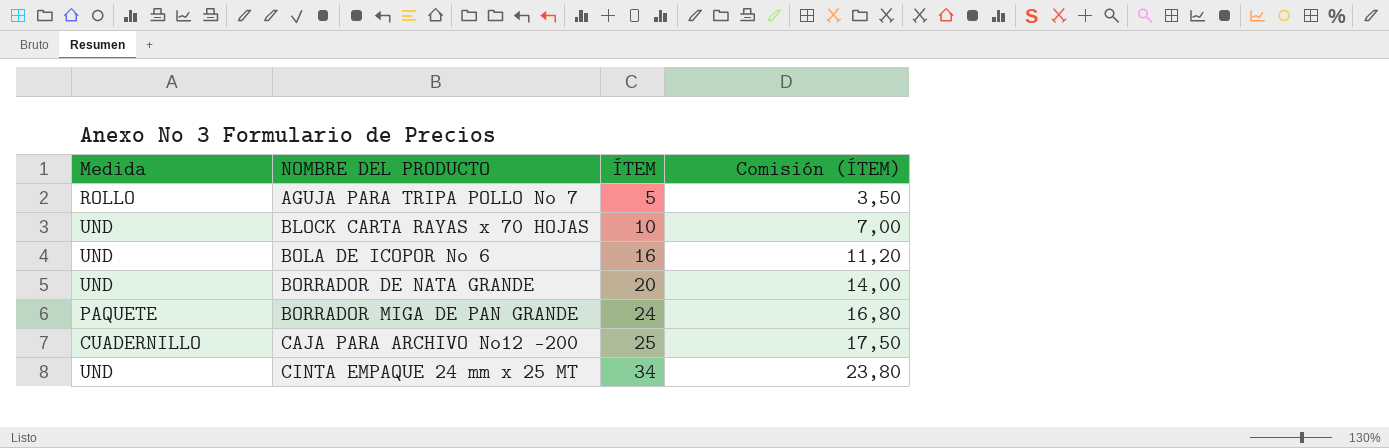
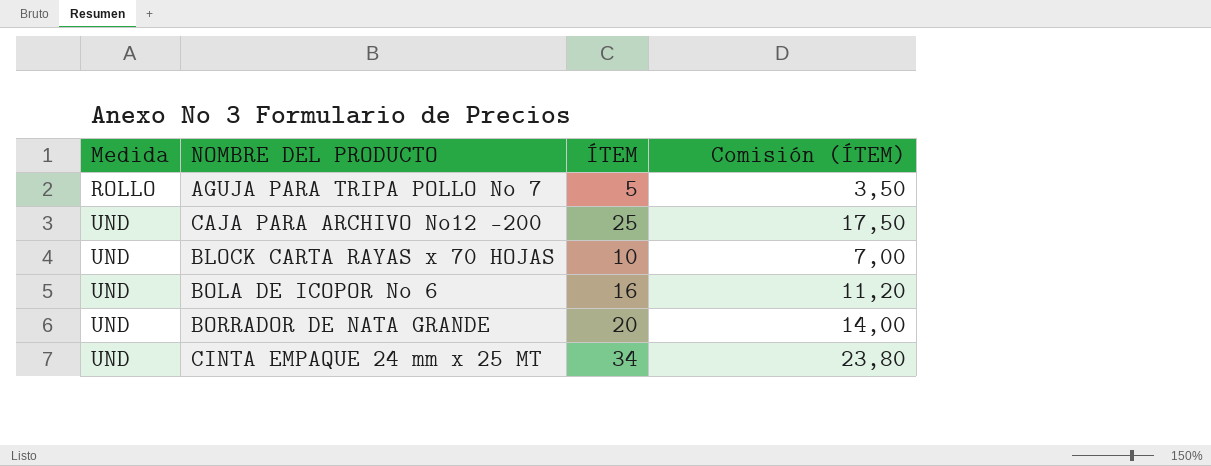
row order: NOMBRE DEL PRODUCTO ascending -> Medida ascending
row BORRADOR MIGA DE PAN GRANDE: PAQUETE | 24 | 16,80 -> none
CAJA PARA ARCHIVO No12 -200 | Medida: CUADERNILLO -> UND

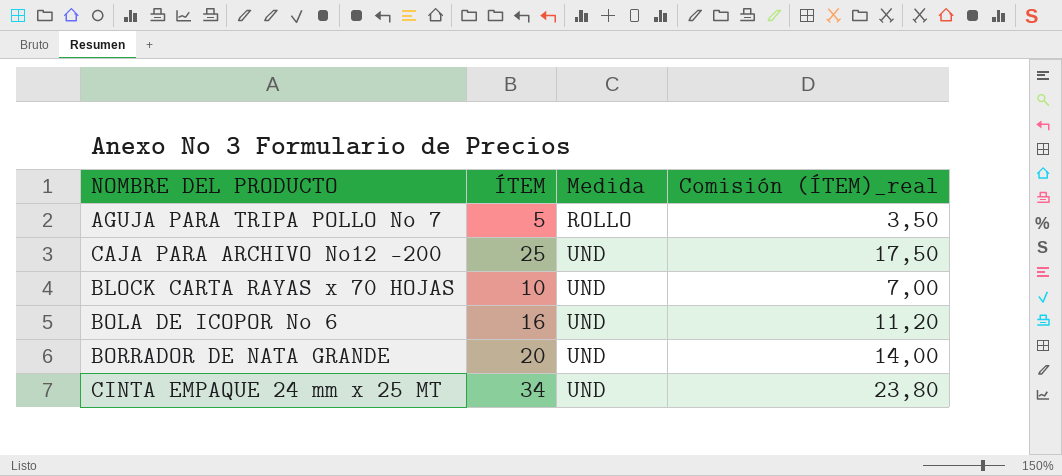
column Medida | position: 1 -> 3
column name: Comisión (ÍTEM) -> Comisión (ÍTEM)_real

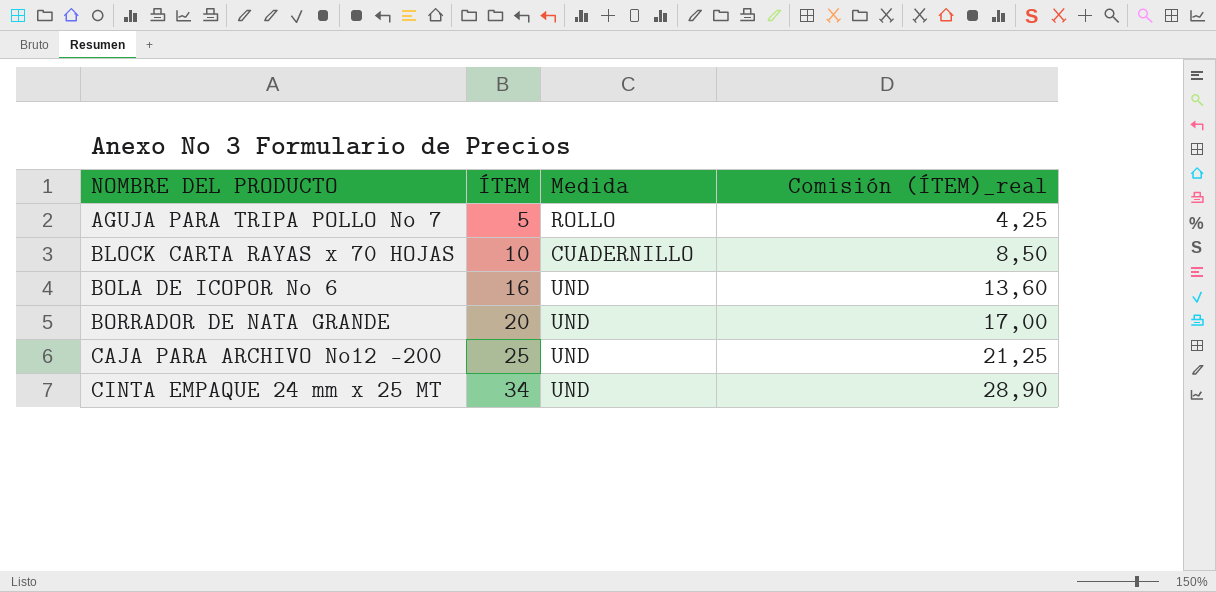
row order: Medida ascending -> NOMBRE DEL PRODUCTO ascending
column Comisión (ÍTEM)_real | formula: [ÍTEM] * 0,7 -> [ÍTEM] * 0,85
BLOCK CARTA RAYAS x 70 HOJAS | Medida: UND -> CUADERNILLO

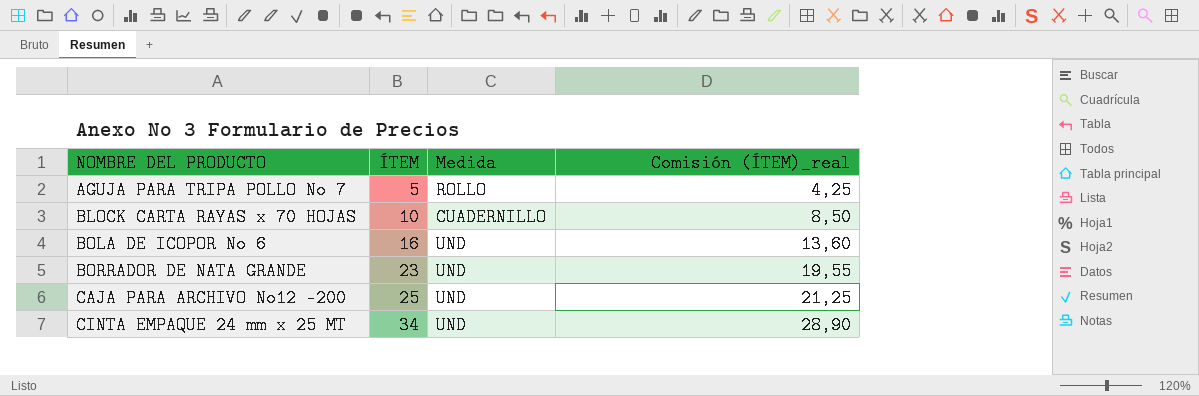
BORRADOR DE NATA GRANDE | ÍTEM: 20 -> 23
BORRADOR DE NATA GRANDE | Comisión (ÍTEM)_real: 17,00 -> 19,55

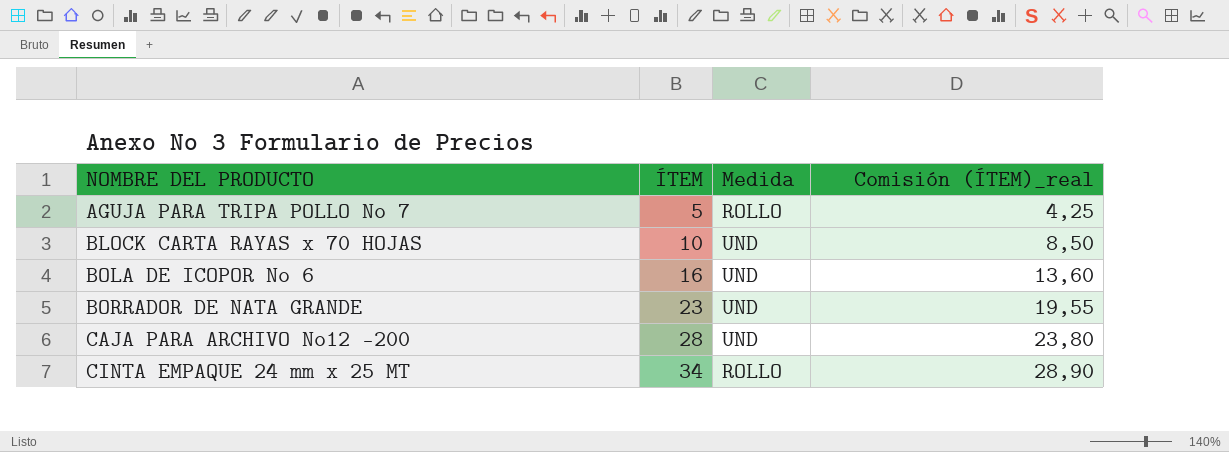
BLOCK CARTA RAYAS x 70 HOJAS | Medida: CUADERNILLO -> UND
CAJA PARA ARCHIVO No12 -200 | ÍTEM: 25 -> 28
CAJA PARA ARCHIVO No12 -200 | Comisión (ÍTEM)_real: 21,25 -> 23,80
CINTA EMPAQUE 24 mm x 25 MT | Medida: UND -> ROLLO

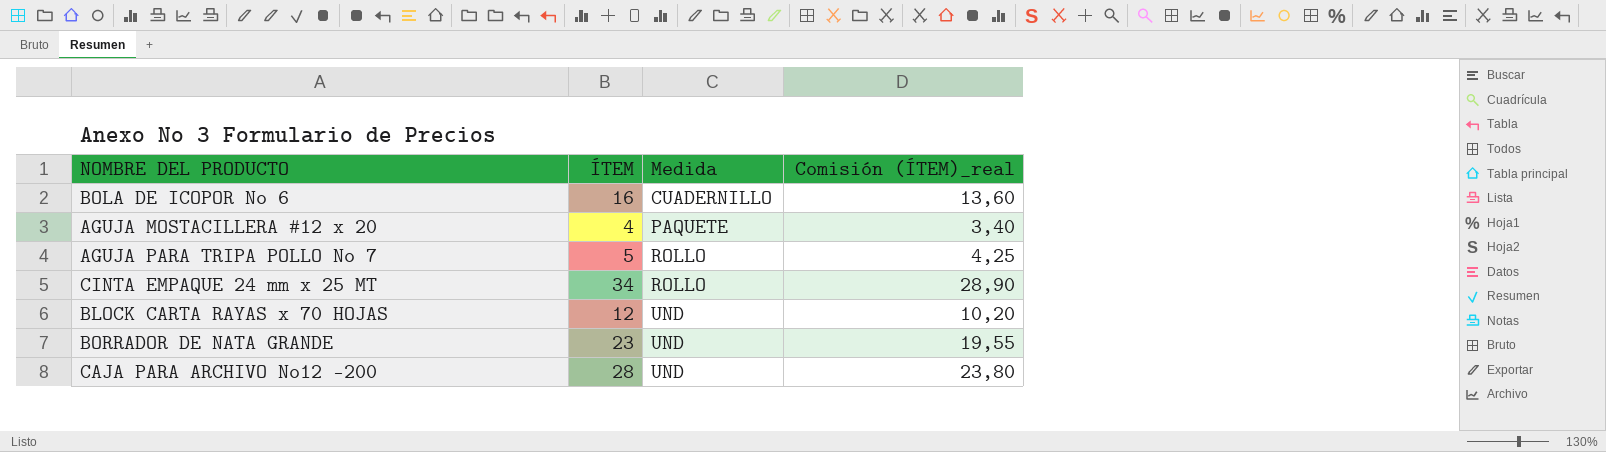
row order: NOMBRE DEL PRODUCTO ascending -> Medida ascending
BOLA DE ICOPOR No 6 | Medida: UND -> CUADERNILLO
row AGUJA MOSTACILLERA #12 x 20: none -> 4 | PAQUETE | 3,40
BLOCK CARTA RAYAS x 70 HOJAS | ÍTEM: 10 -> 12
BLOCK CARTA RAYAS x 70 HOJAS | Comisión (ÍTEM)_real: 8,50 -> 10,20

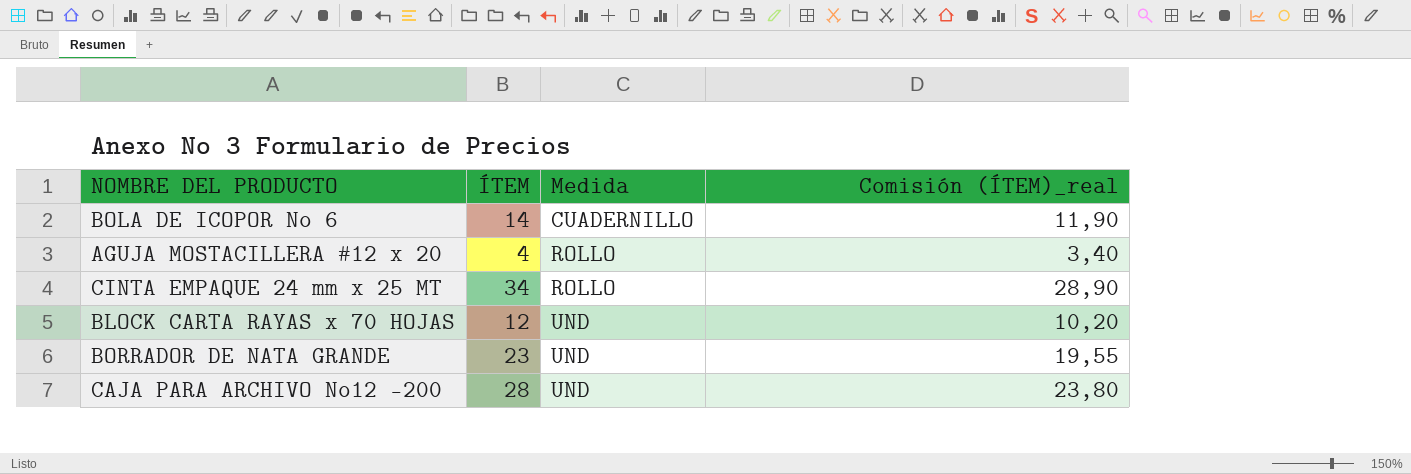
row AGUJA PARA TRIPA POLLO No 7: 5 | ROLLO | 4,25 -> none
BOLA DE ICOPOR No 6 | ÍTEM: 16 -> 14
BOLA DE ICOPOR No 6 | Comisión (ÍTEM)_real: 13,60 -> 11,90
AGUJA MOSTACILLERA #12 x 20 | Medida: PAQUETE -> ROLLO

